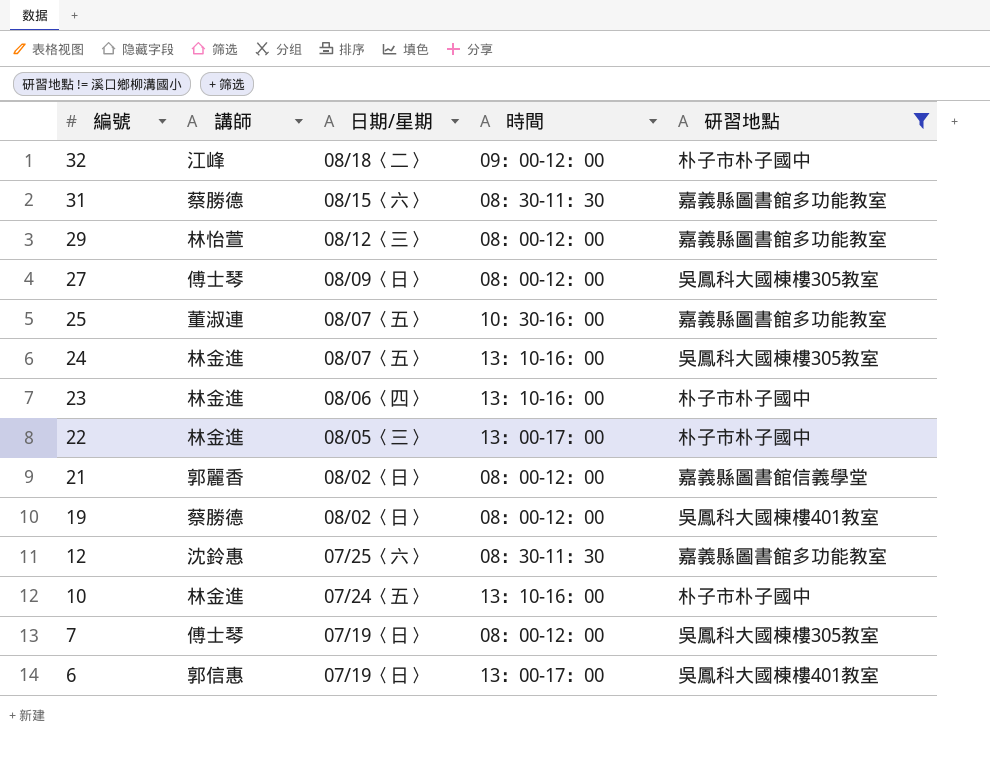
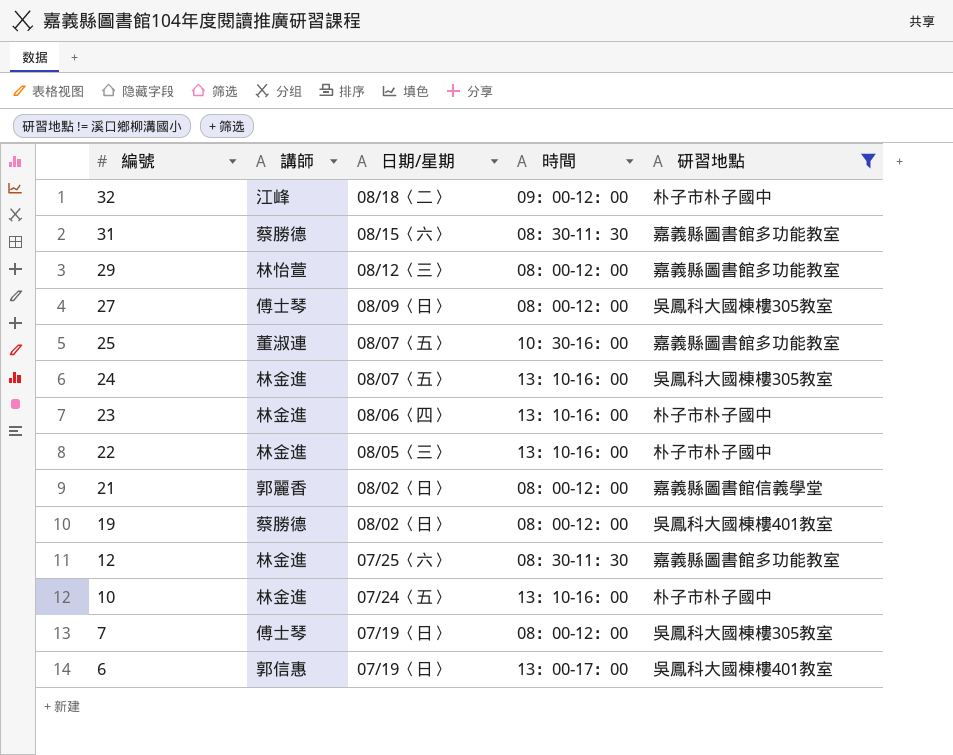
22 | 時間: 13：00-17：00 -> 13：10-16：00
12 | 講師: 沈鈴惠 -> 林金進

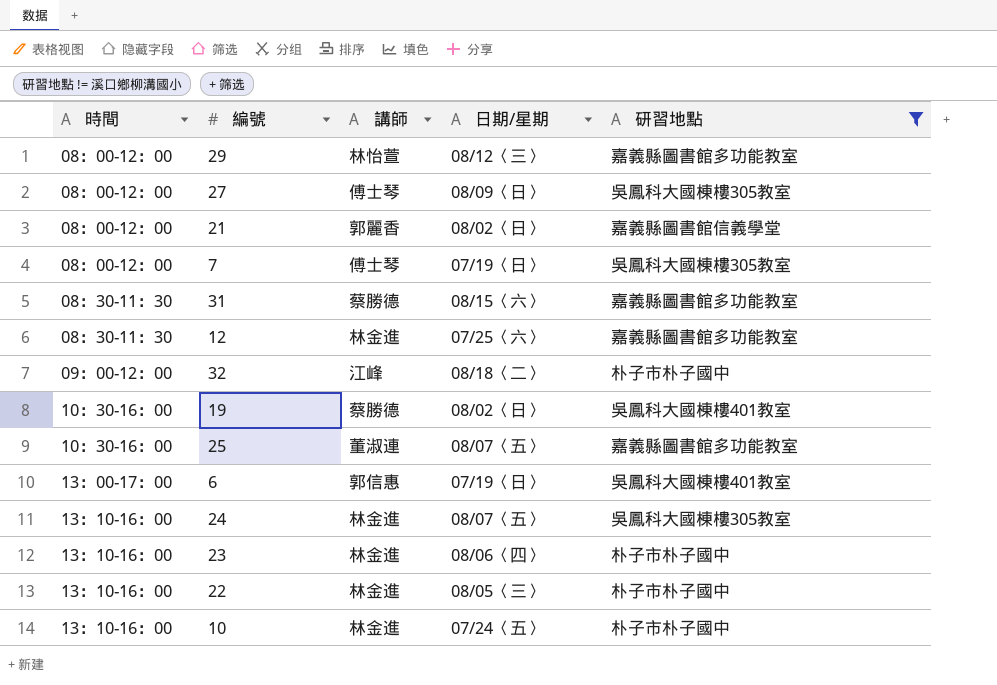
row order: 編號 descending -> 時間 ascending
column 時間 | position: 4 -> 1
19 | 時間: 08：00-12：00 -> 10：30-16：00

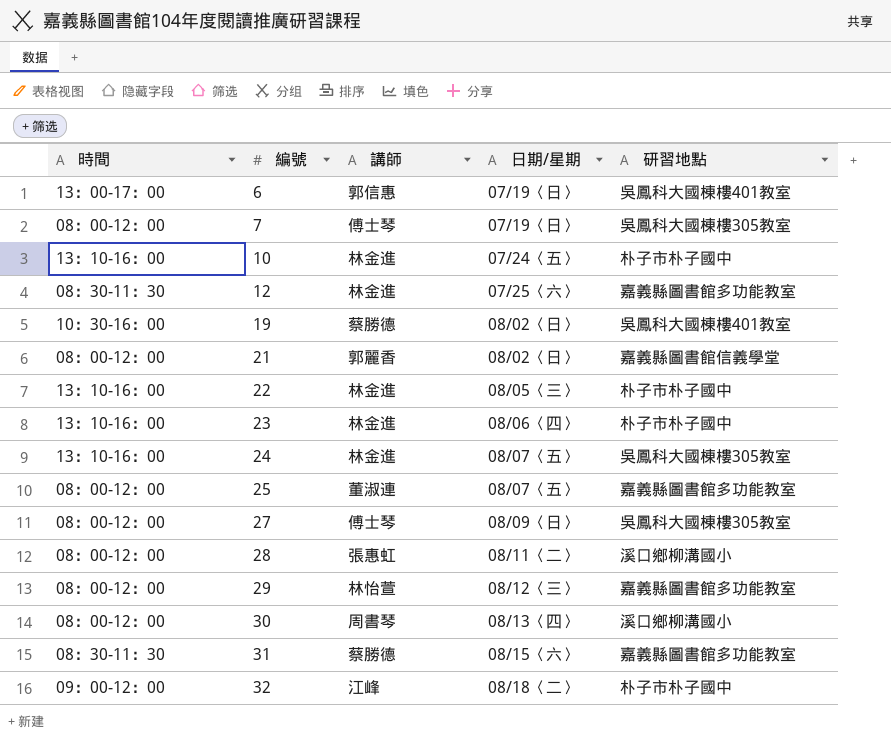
filter: 研習地點 != 溪口鄉柳溝國小 -> none
row order: 時間 ascending -> 編號 ascending
25 | 時間: 10：30-16：00 -> 08：00-12：00

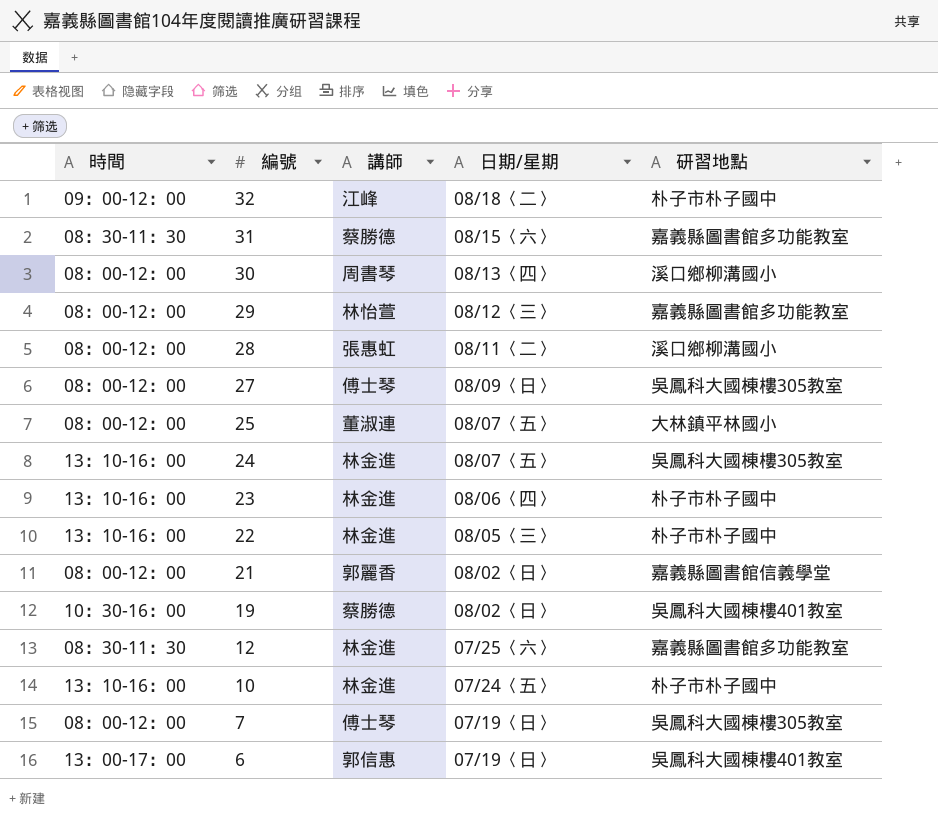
row order: 編號 ascending -> 編號 descending
25 | 研習地點: 嘉義縣圖書館多功能教室 -> 大林鎮平林國小

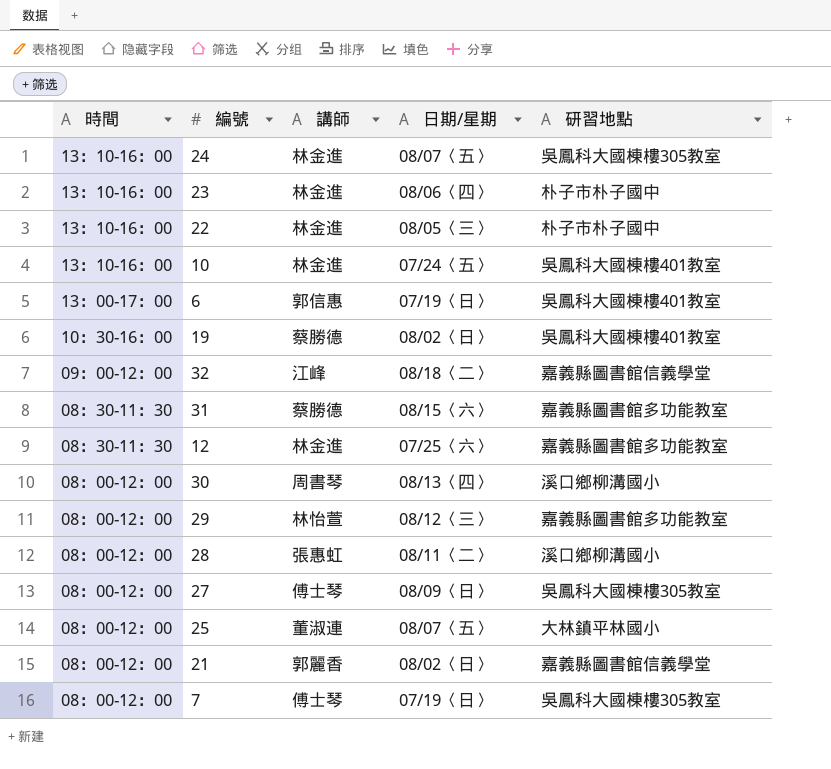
row order: 編號 descending -> 時間 descending
10 | 研習地點: 朴子市朴子國中 -> 吳鳳科大國棟樓401教室
32 | 研習地點: 朴子市朴子國中 -> 嘉義縣圖書館信義學堂

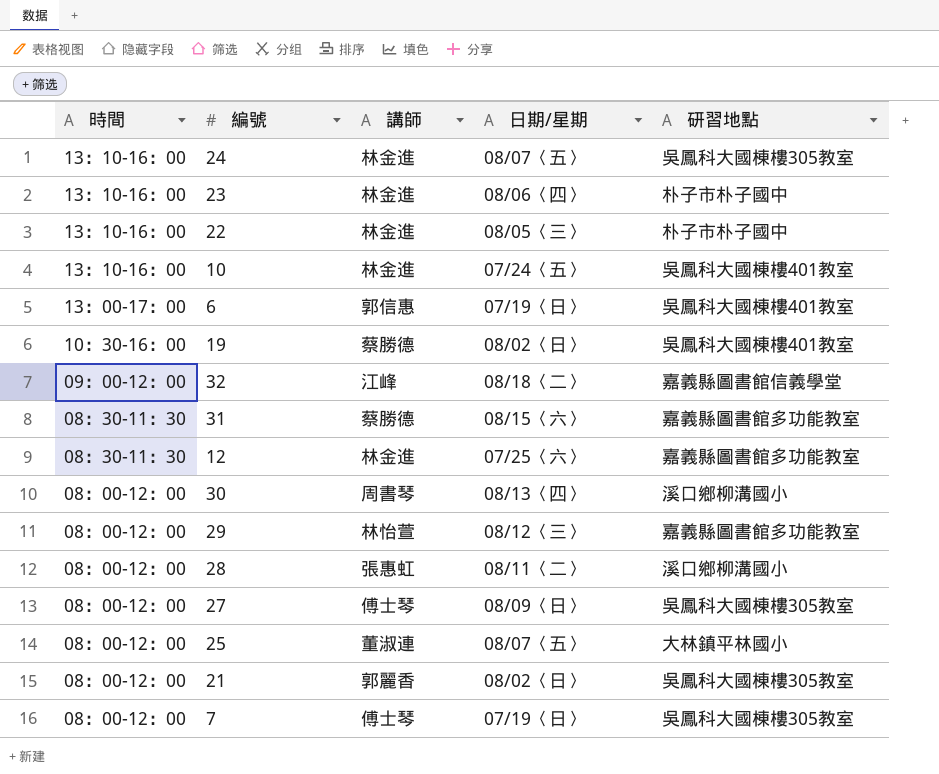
21 | 研習地點: 嘉義縣圖書館信義學堂 -> 吳鳳科大國棟樓305教室

